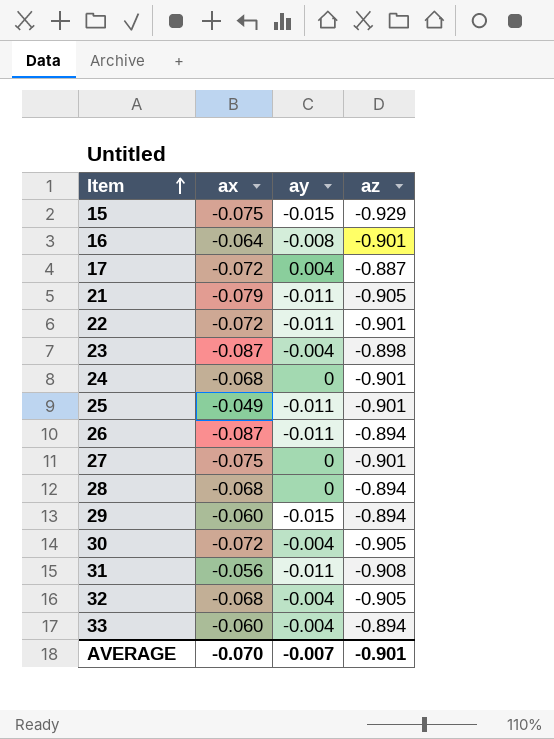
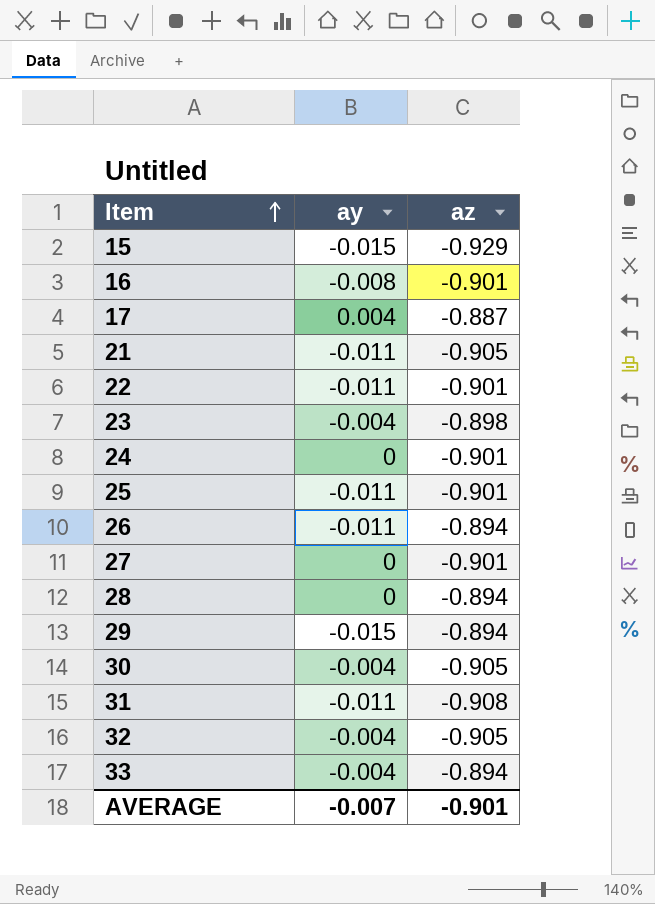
column ax | position: 2 -> none

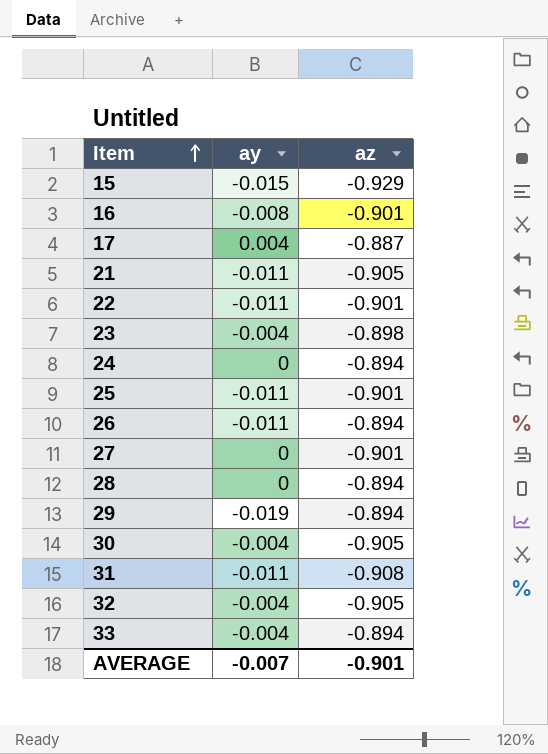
24 | az: -0.901 -> -0.894
29 | ay: -0.015 -> -0.019

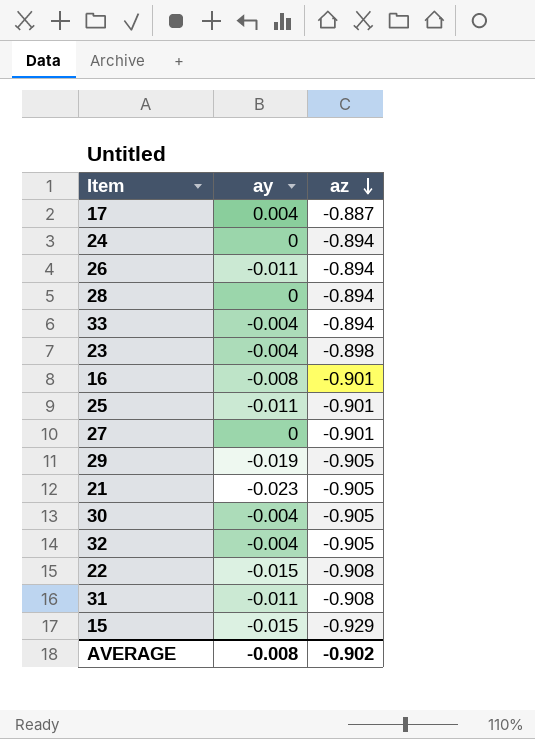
row order: Item ascending -> az descending
29 | az: -0.894 -> -0.905
21 | ay: -0.011 -> -0.023
22 | ay: -0.011 -> -0.015
22 | az: -0.901 -> -0.908
AVERAGE | ay: -0.007 -> -0.008
AVERAGE | az: -0.901 -> -0.902

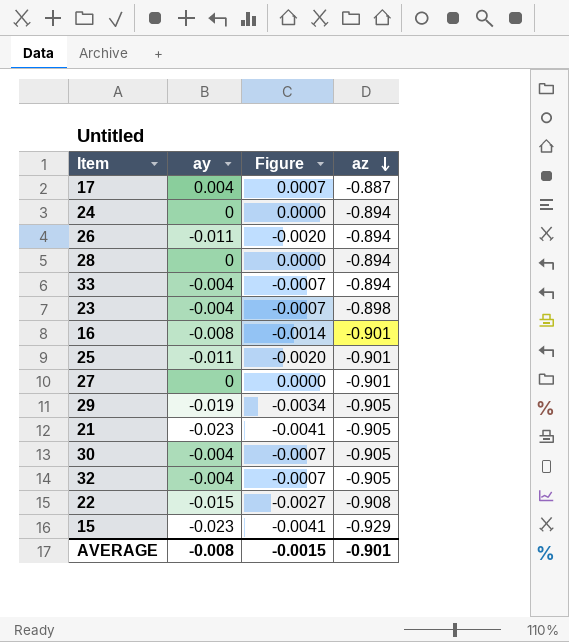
column Figure | formula: none -> [ay] * 0.18
row 31: -0.011 | -0.908 -> none
15 | ay: -0.015 -> -0.023
AVERAGE | az: -0.902 -> -0.901

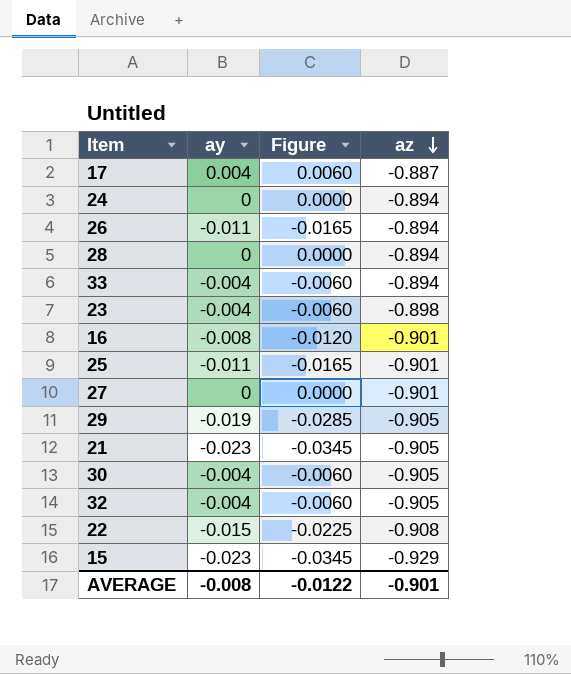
column Figure | formula: [ay] * 0.18 -> [ay] * 1.5
AVERAGE | Figure: -0.0015 -> -0.0122

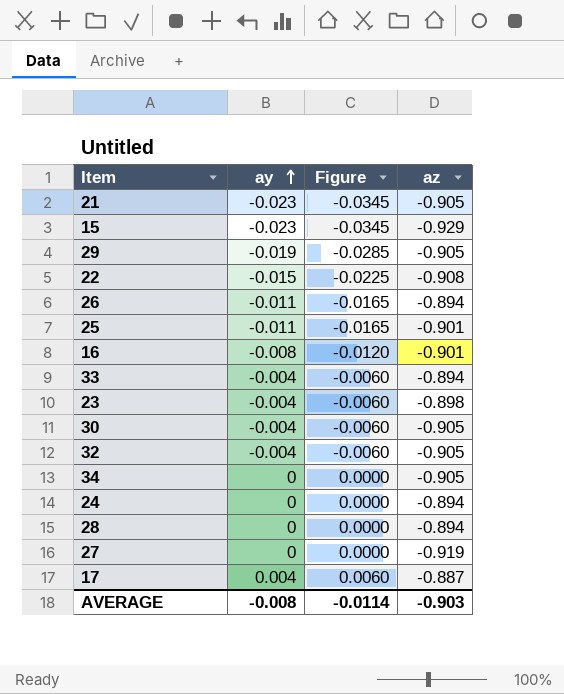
row order: az descending -> ay ascending
row 34: none -> 0 | 0.0000 | -0.905
27 | az: -0.901 -> -0.919
AVERAGE | Figure: -0.0122 -> -0.0114
AVERAGE | az: -0.901 -> -0.903

